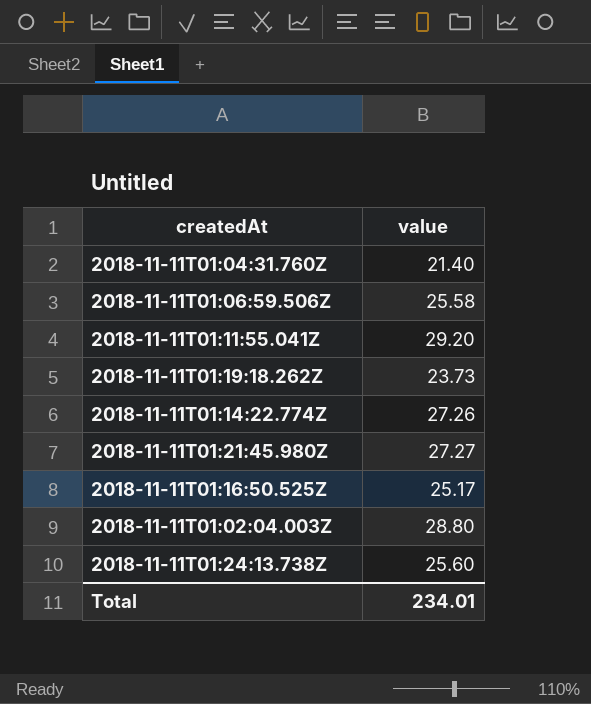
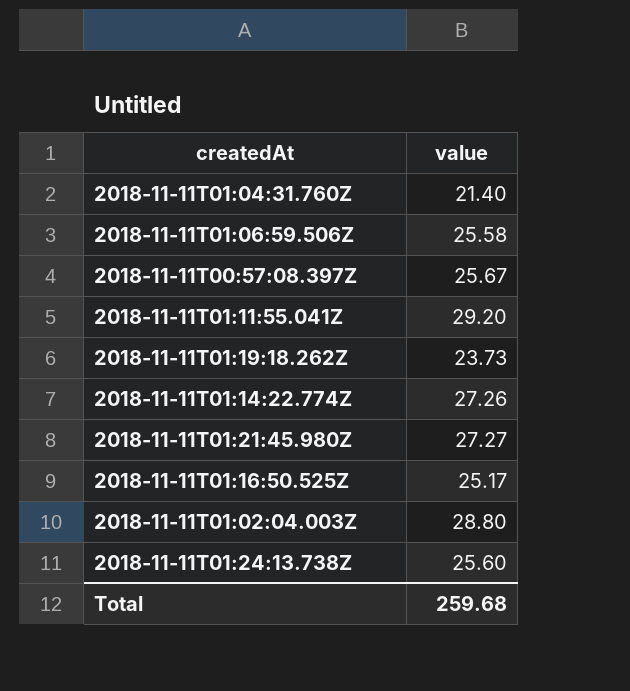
row 2018-11-11T00:57:08.397Z: none -> 25.67
Total | value: 234.01 -> 259.68

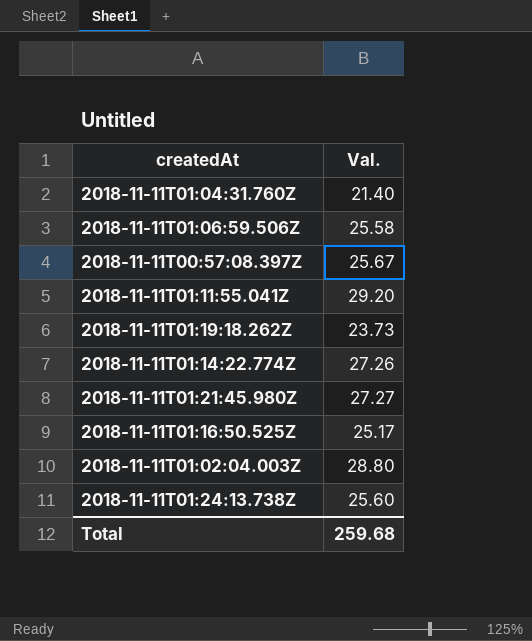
column name: value -> Val.

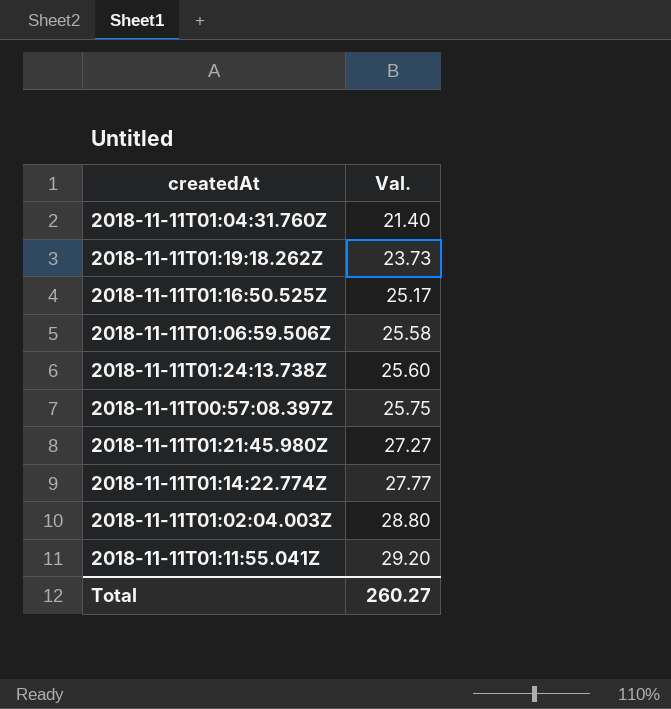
row order: none -> Val. ascending
2018-11-11T00:57:08.397Z | Val.: 25.67 -> 25.75
2018-11-11T01:14:22.774Z | Val.: 27.26 -> 27.77
Total | Val.: 259.68 -> 260.27

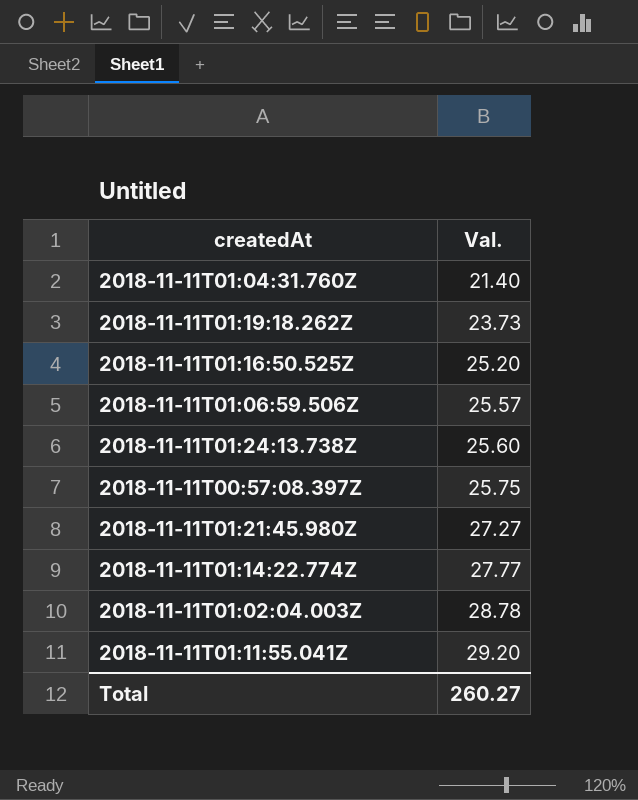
2018-11-11T01:16:50.525Z | Val.: 25.17 -> 25.20
2018-11-11T01:06:59.506Z | Val.: 25.58 -> 25.57
2018-11-11T01:02:04.003Z | Val.: 28.80 -> 28.78

